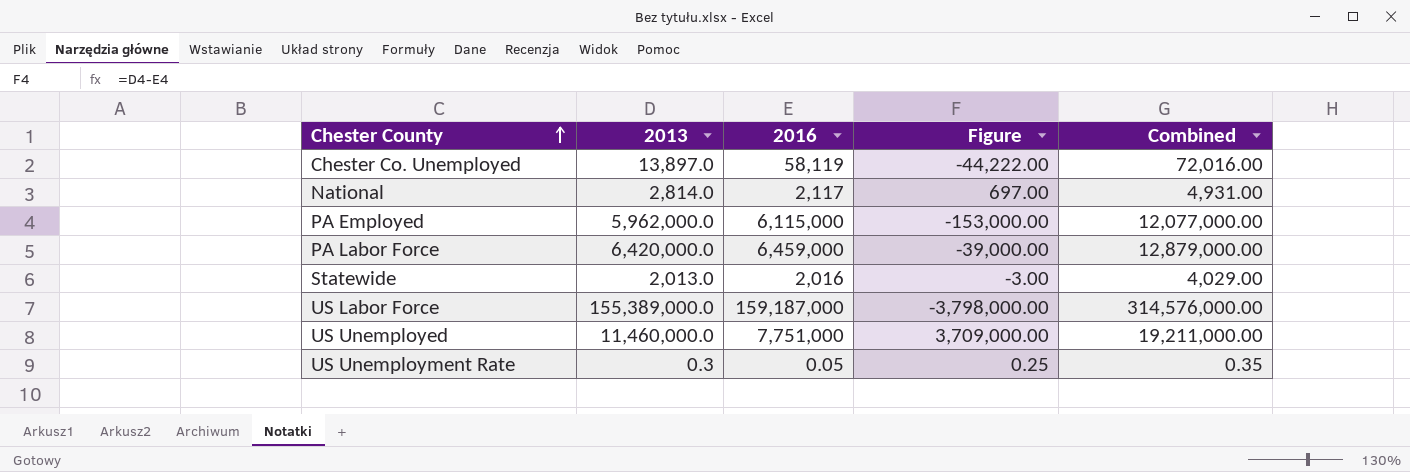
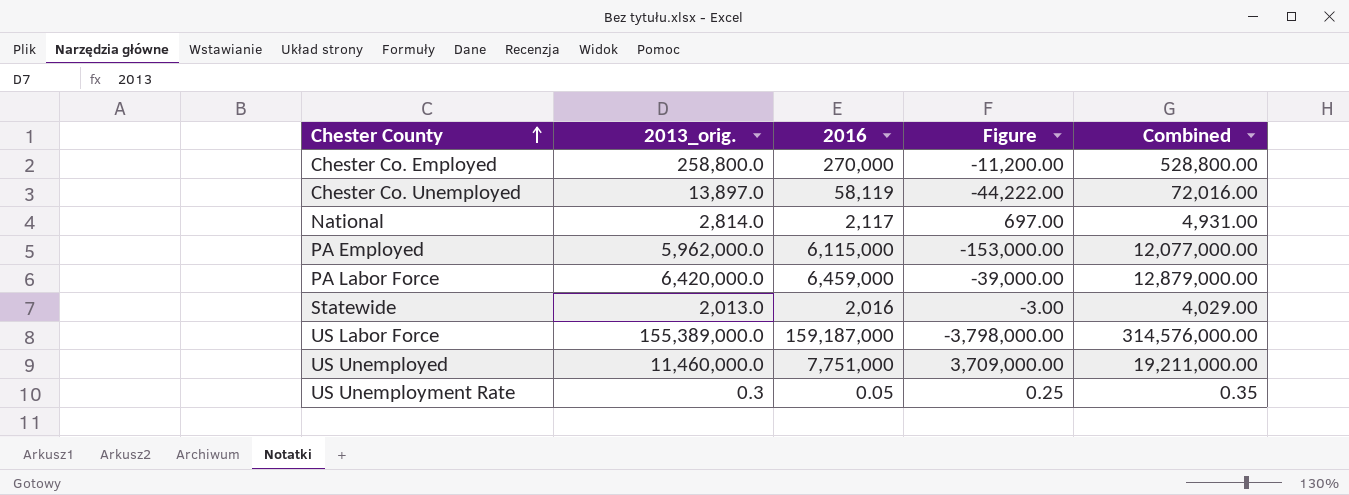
column name: 2013 -> 2013_orig.
row Chester Co. Employed: none -> 258,800.0 | 270,000 | -11,200.00 | 528,800.00

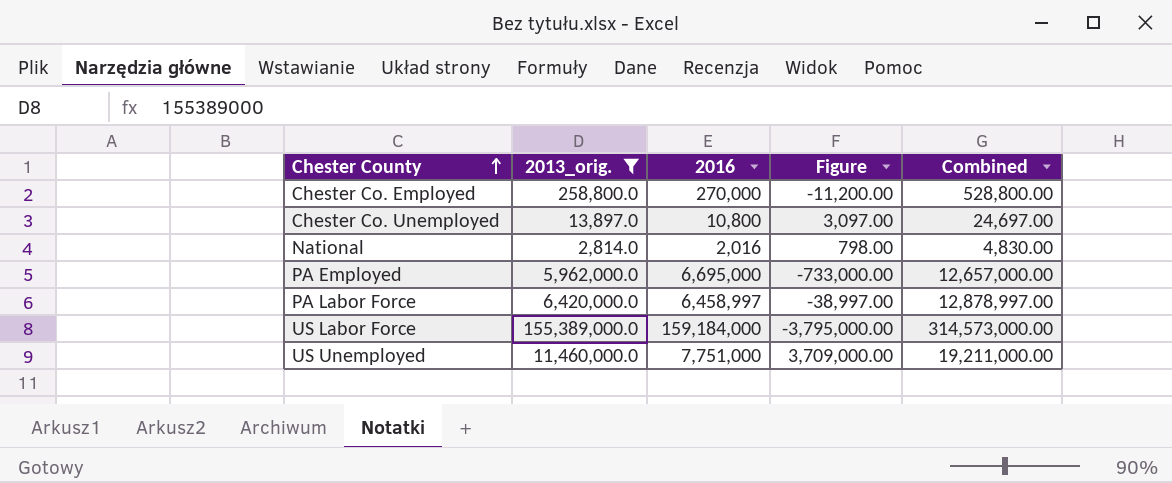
filter: none -> 2013_orig. >= 2,814.0
Chester Co. Unemployed | 2016: 58,119 -> 10,800
Chester Co. Unemployed | Figure: -44,222.00 -> 3,097.00
Chester Co. Unemployed | Combined: 72,016.00 -> 24,697.00
National | 2016: 2,117 -> 2,016
National | Figure: 697.00 -> 798.00
National | Combined: 4,931.00 -> 4,830.00
PA Employed | 2016: 6,115,000 -> 6,695,000
PA Employed | Figure: -153,000.00 -> -733,000.00
PA Employed | Combined: 12,077,000.00 -> 12,657,000.00
PA Labor Force | 2016: 6,459,000 -> 6,458,997
PA Labor Force | Figure: -39,000.00 -> -38,997.00
PA Labor Force | Combined: 12,879,000.00 -> 12,878,997.00
US Labor Force | 2016: 159,187,000 -> 159,184,000
US Labor Force | Figure: -3,798,000.00 -> -3,795,000.00
US Labor Force | Combined: 314,576,000.00 -> 314,573,000.00

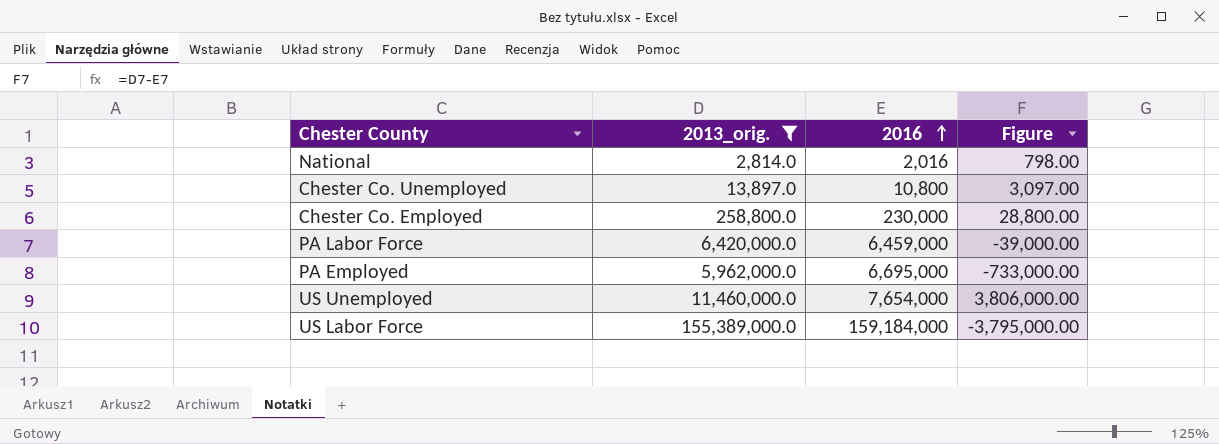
row order: Chester County ascending -> 2016 ascending
column Combined | formula: [2013_orig.] + [2016] -> none
Chester Co. Employed | 2016: 270,000 -> 230,000
Chester Co. Employed | Figure: -11,200.00 -> 28,800.00
PA Labor Force | 2016: 6,458,997 -> 6,459,000
PA Labor Force | Figure: -38,997.00 -> -39,000.00
US Unemployed | 2016: 7,751,000 -> 7,654,000
US Unemployed | Figure: 3,709,000.00 -> 3,806,000.00

